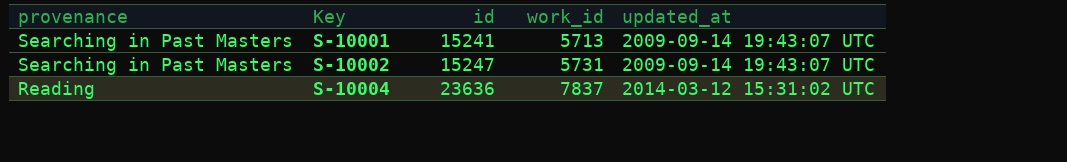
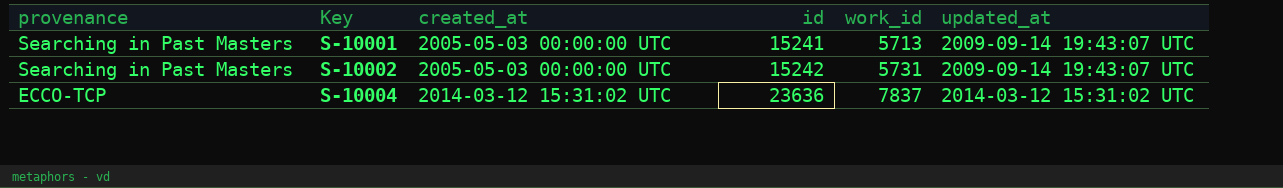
column created_at | position: none -> 3
S-10002 | id: 15247 -> 15242
S-10004 | provenance: Reading -> ECCO-TCP

